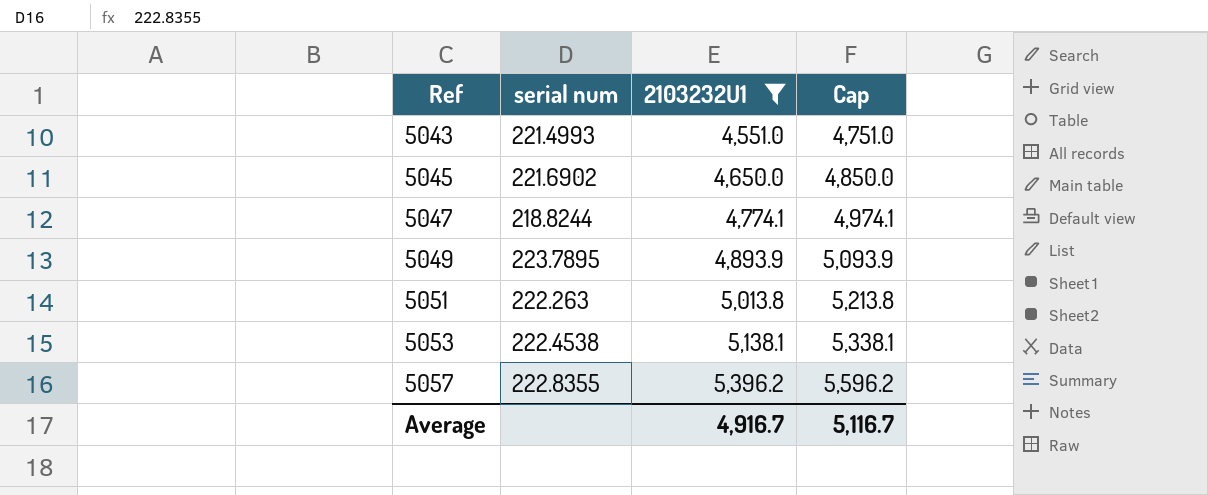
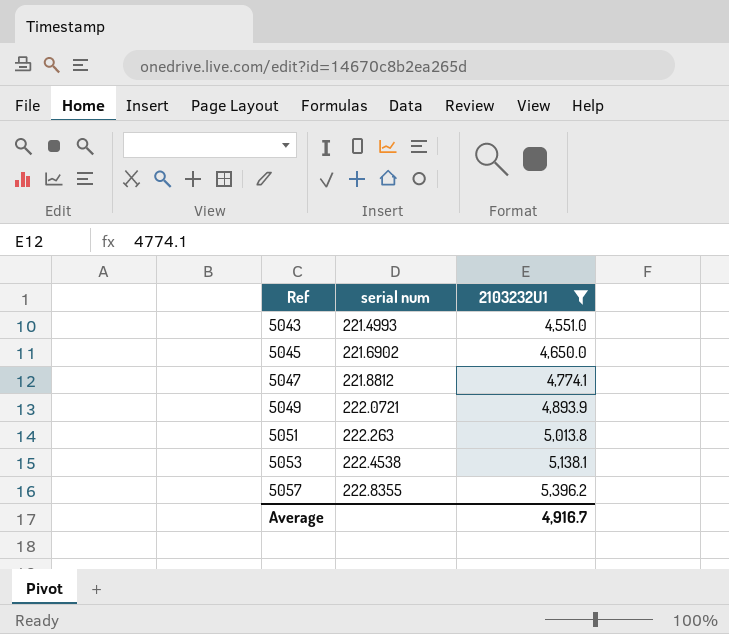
column Cap | formula: [2103232U1] + 200 -> none
5047 | serial num: 218.8244 -> 221.8812
5049 | serial num: 223.7895 -> 222.0721

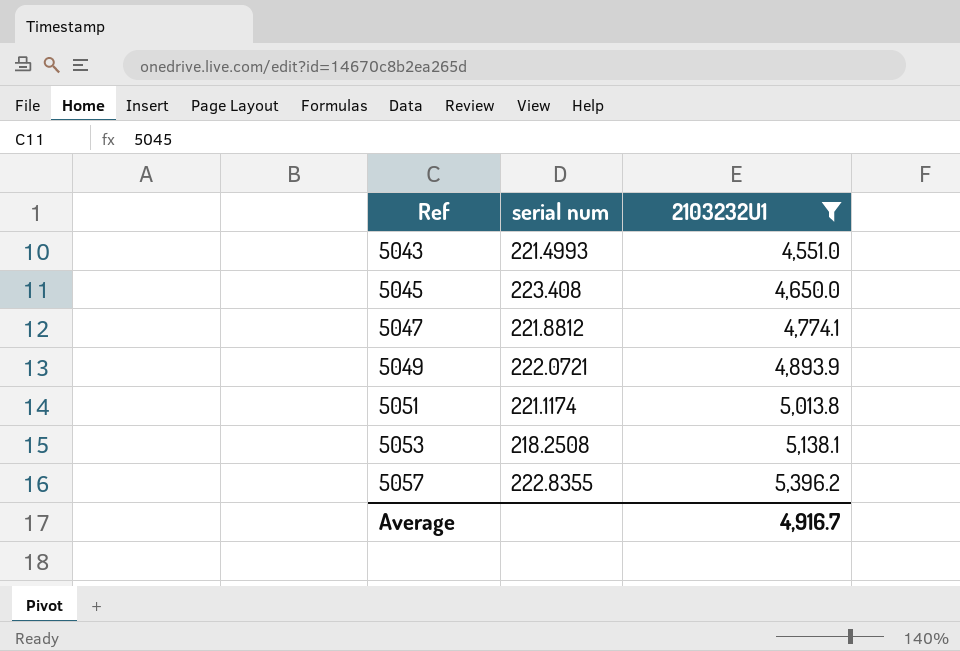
5045 | serial num: 221.6902 -> 223.408
5051 | serial num: 222.263 -> 221.1174
5053 | serial num: 222.4538 -> 218.2508

